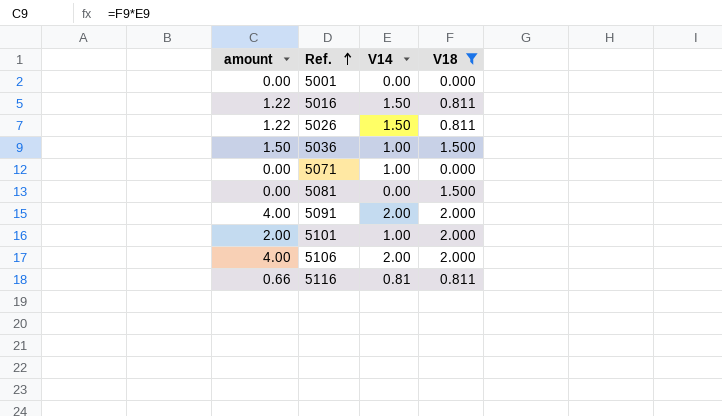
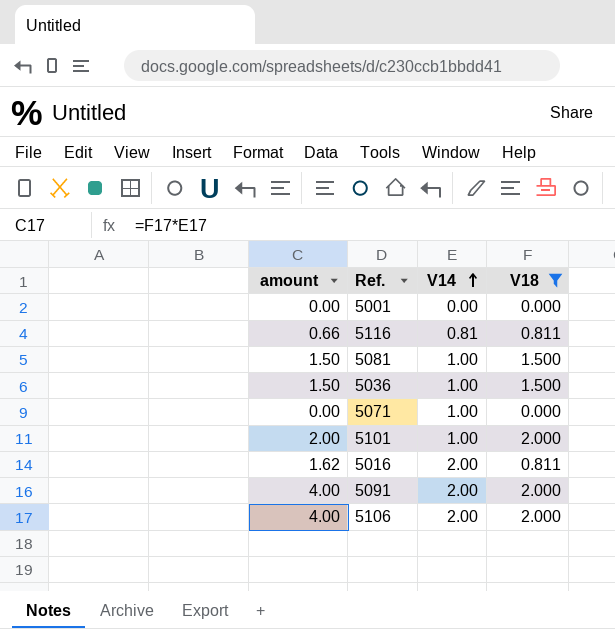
row order: Ref. ascending -> V14 ascending
row 5026: 1.22 | 1.50 | 0.811 -> none
5081 | amount: 0.00 -> 1.50
5081 | V14: 0.00 -> 1.00
5016 | amount: 1.22 -> 1.62
5016 | V14: 1.50 -> 2.00

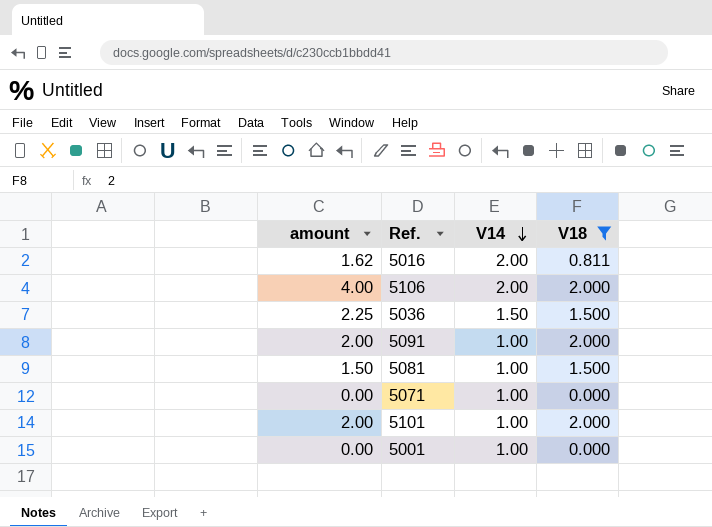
row order: V14 ascending -> V14 descending
row 5116: 0.66 | 0.81 | 0.811 -> none
5036 | amount: 1.50 -> 2.25
5036 | V14: 1.00 -> 1.50
5091 | amount: 4.00 -> 2.00
5091 | V14: 2.00 -> 1.00
5001 | V14: 0.00 -> 1.00

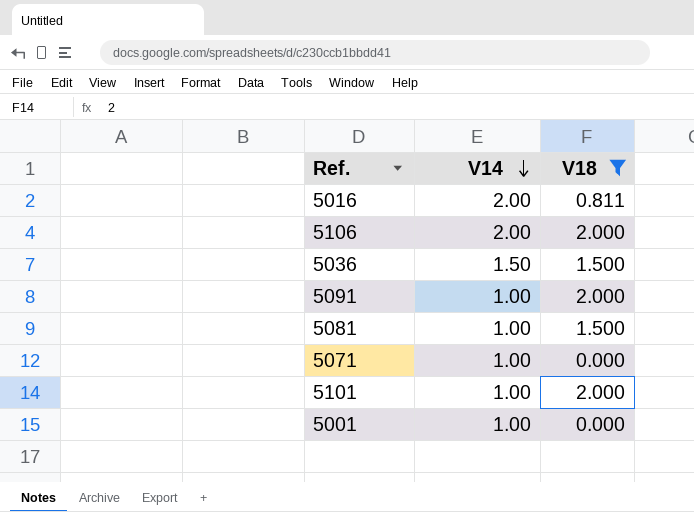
column amount | formula: [V14] * [V18] -> none

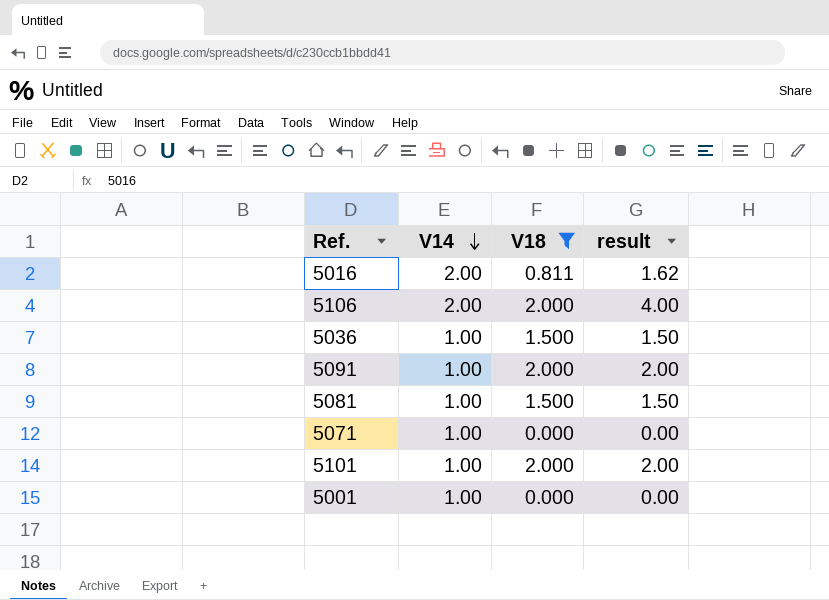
column result | formula: none -> [V14] * [V18]
5036 | V14: 1.50 -> 1.00

